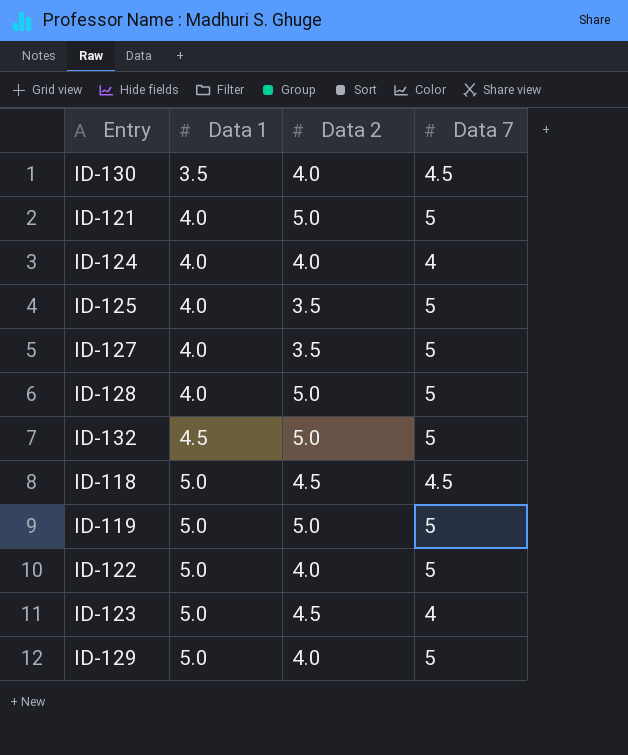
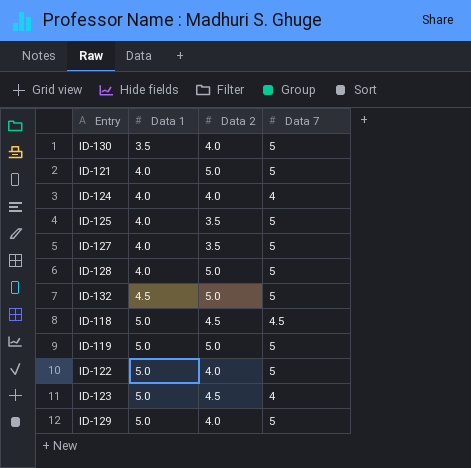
ID-130 | Data 7: 4.5 -> 5

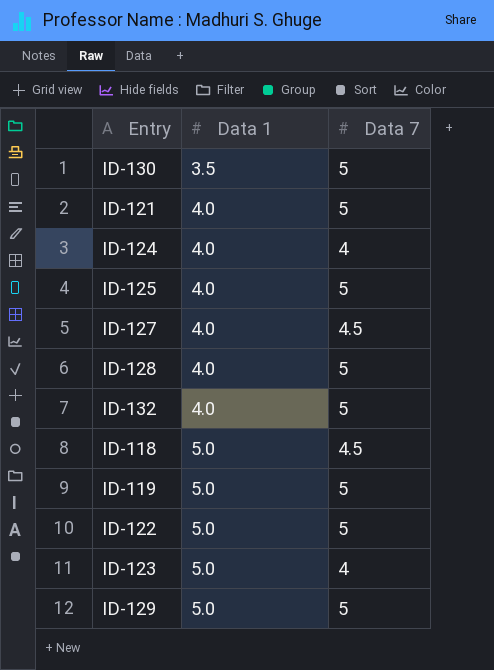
column Data 2 | position: 3 -> none
ID-127 | Data 7: 5 -> 4.5
ID-132 | Data 1: 4.5 -> 4.0

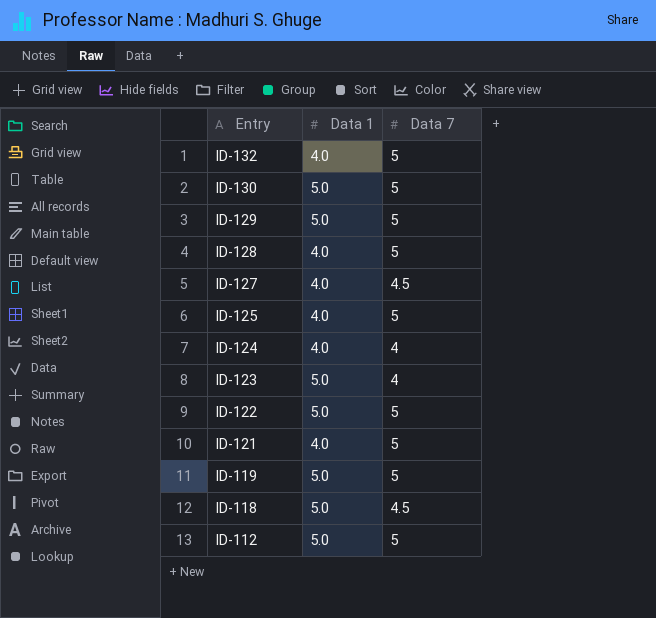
row order: Data 1 ascending -> Entry descending
ID-130 | Data 1: 3.5 -> 5.0
row ID-112: none -> 5.0 | 5

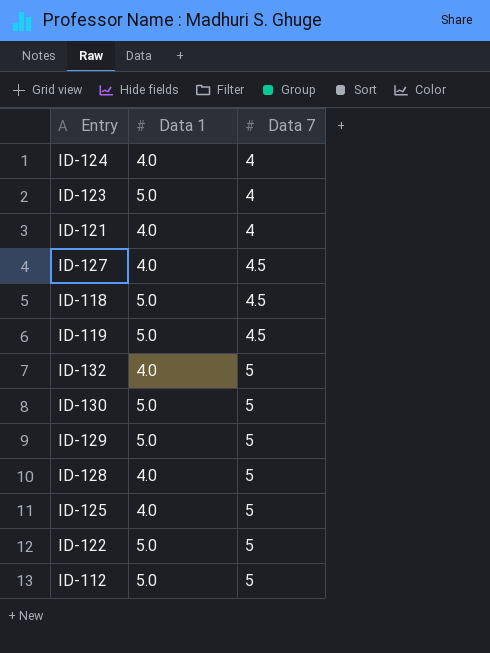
row order: Entry descending -> Data 7 ascending
ID-121 | Data 7: 5 -> 4
ID-119 | Data 7: 5 -> 4.5

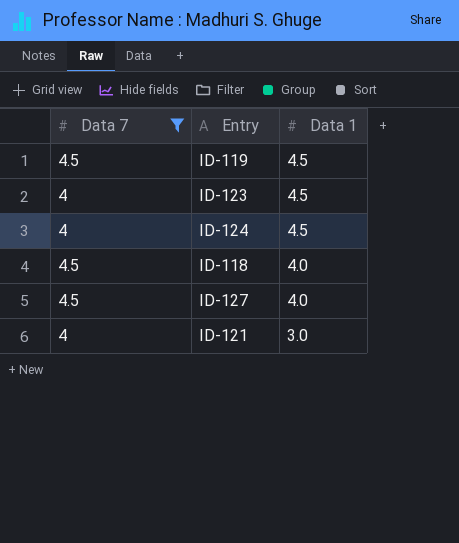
filter: none -> Data 7 != 5
row order: Data 7 ascending -> Data 1 descending
column Data 7 | position: 3 -> 1
ID-119 | Data 1: 5.0 -> 4.5
ID-123 | Data 1: 5.0 -> 4.5
ID-124 | Data 1: 4.0 -> 4.5
ID-118 | Data 1: 5.0 -> 4.0
ID-121 | Data 1: 4.0 -> 3.0

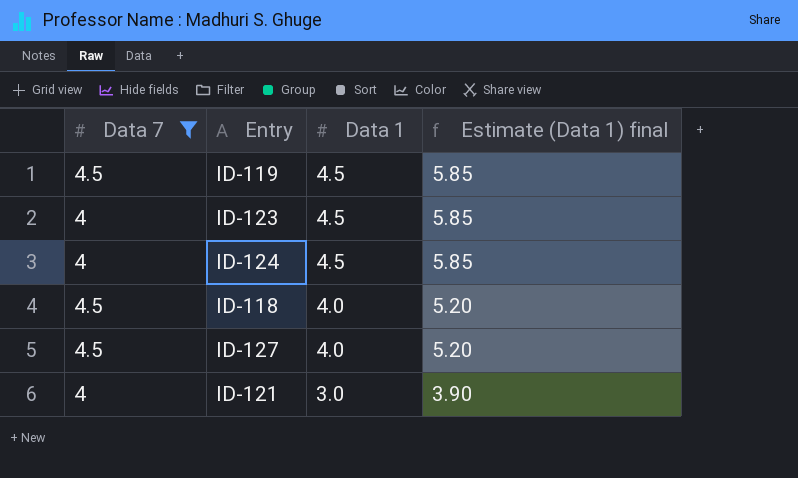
column Estimate (Data 1) final | formula: none -> [Data 1] * 1.3

